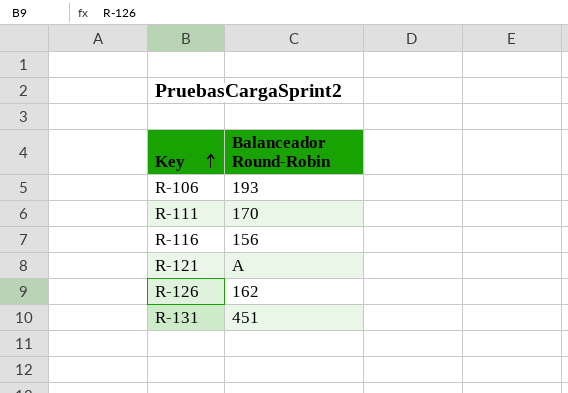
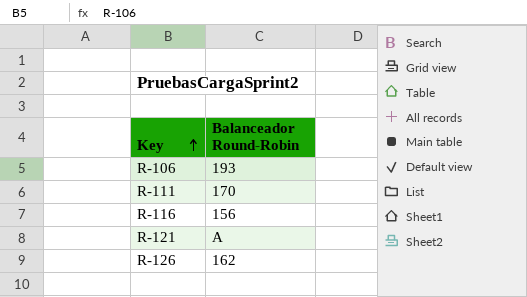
row R-131: 451 -> none

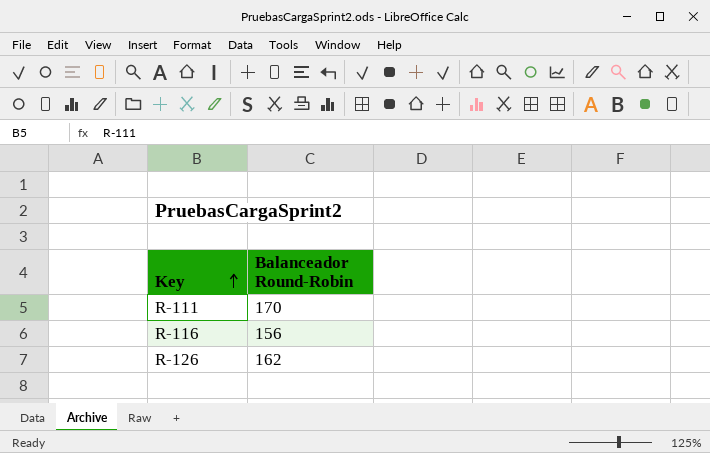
row R-106: 193 -> none
row R-121: A -> none

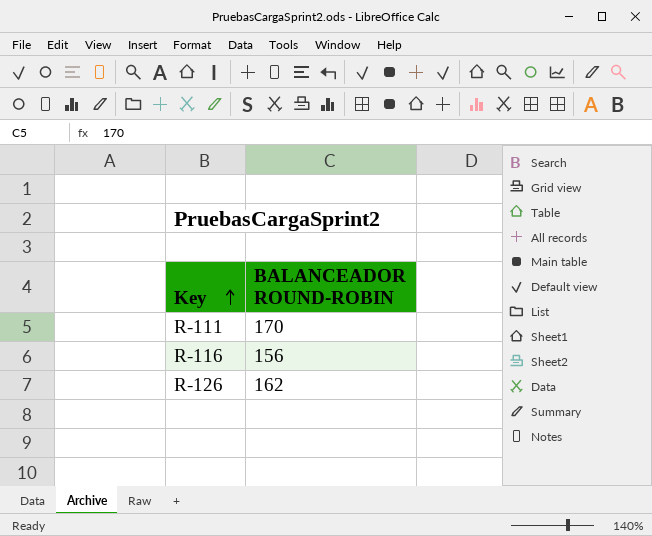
column name: Balanceador Round-Robin -> BALANCEADOR ROUND-ROBIN

